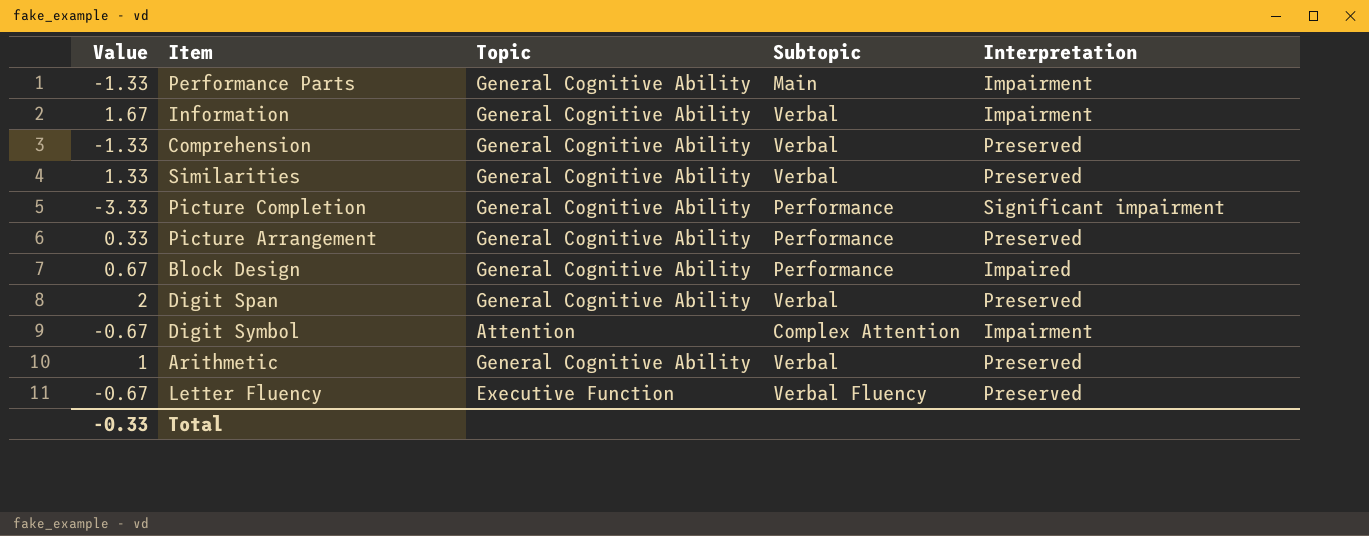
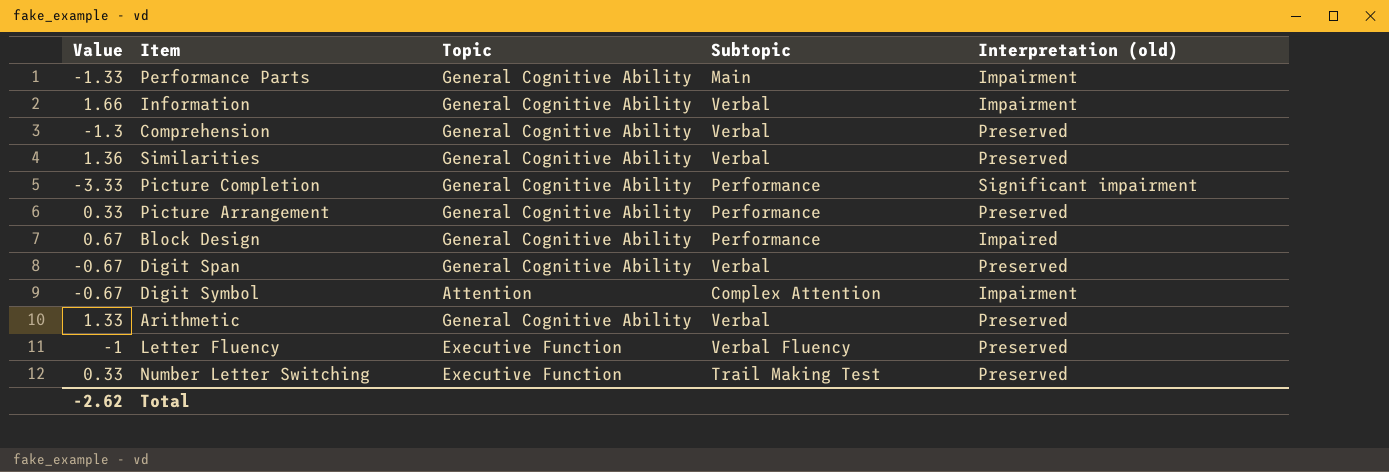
column name: Interpretation -> Interpretation (old)
Information | Value: 1.67 -> 1.66
Comprehension | Value: -1.33 -> -1.3
Similarities | Value: 1.33 -> 1.36
Digit Span | Value: 2 -> -0.67
Arithmetic | Value: 1 -> 1.33
Letter Fluency | Value: -0.67 -> -1
row Number Letter Switching: none -> 0.33 | Executive Function | Trail Making Test | Preserved
Total | Value: -0.33 -> -2.62

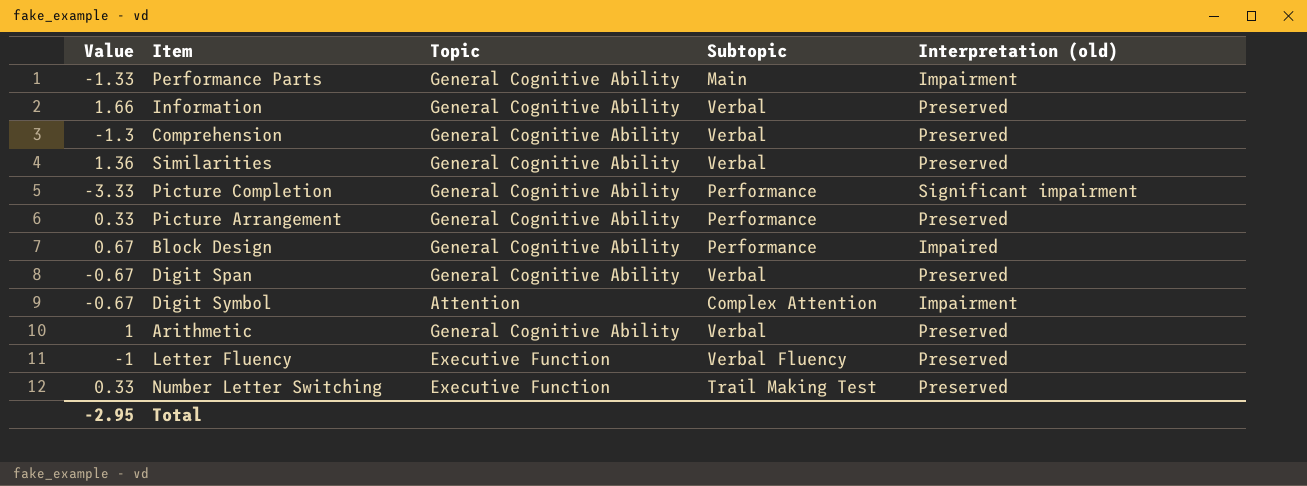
Information | Interpretation (old): Impairment -> Preserved
Arithmetic | Value: 1.33 -> 1
Total | Value: -2.62 -> -2.95

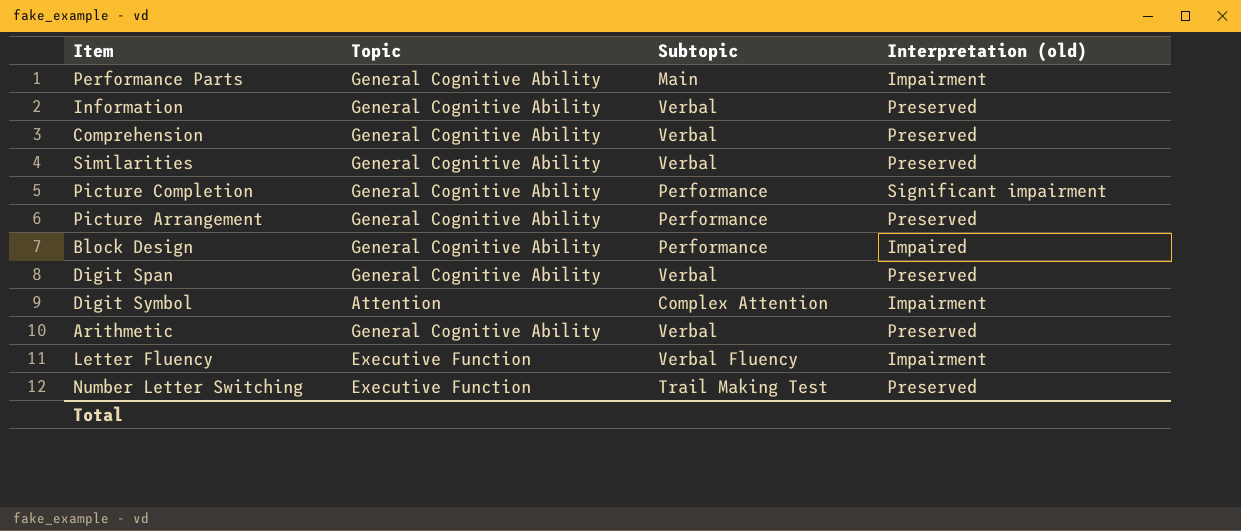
column Value | position: 1 -> none
Letter Fluency | Interpretation (old): Preserved -> Impairment

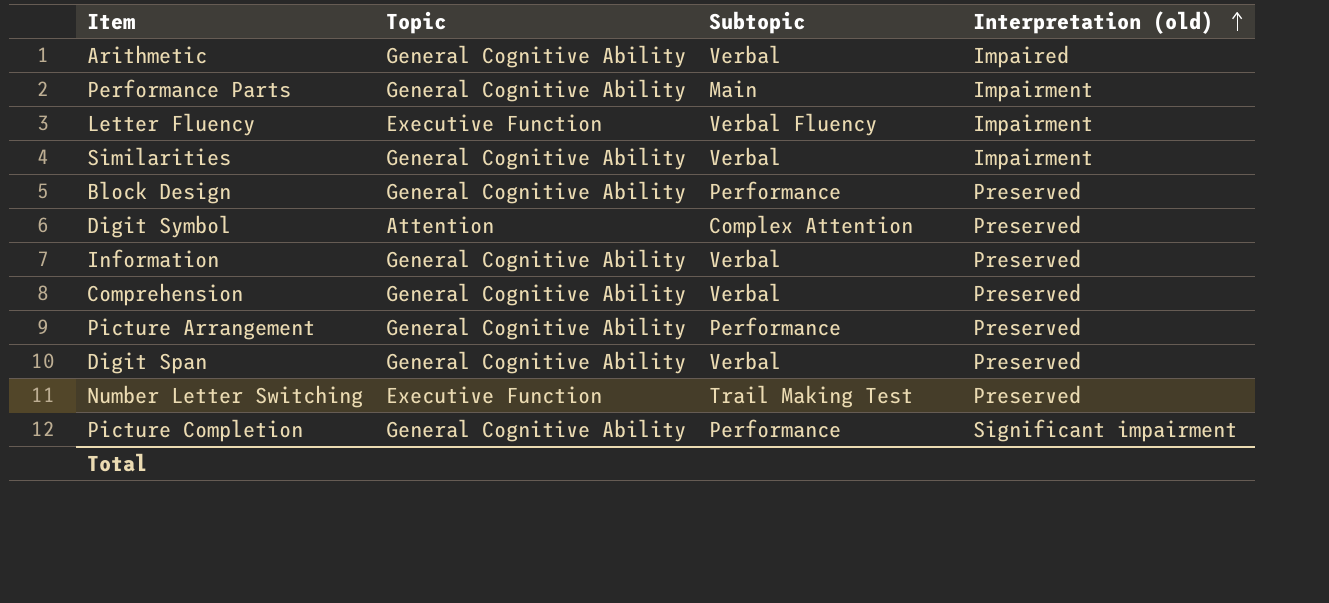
row order: none -> Interpretation (old) ascending
Arithmetic | Interpretation (old): Preserved -> Impaired
Similarities | Interpretation (old): Preserved -> Impairment
Block Design | Interpretation (old): Impaired -> Preserved
Digit Symbol | Interpretation (old): Impairment -> Preserved

